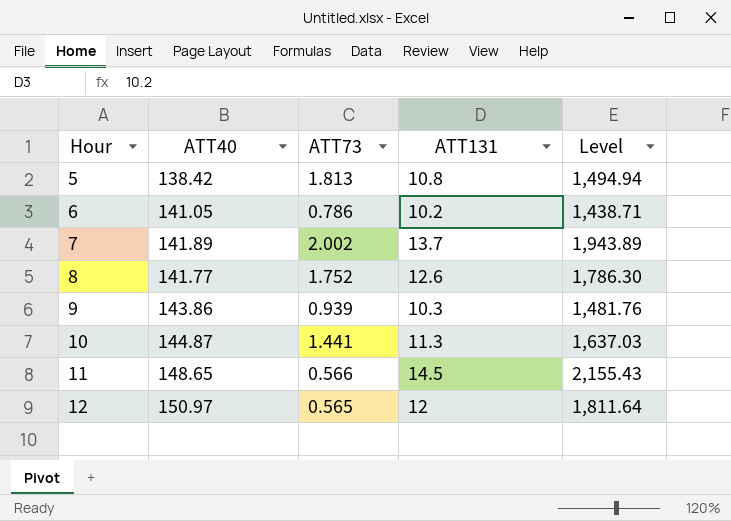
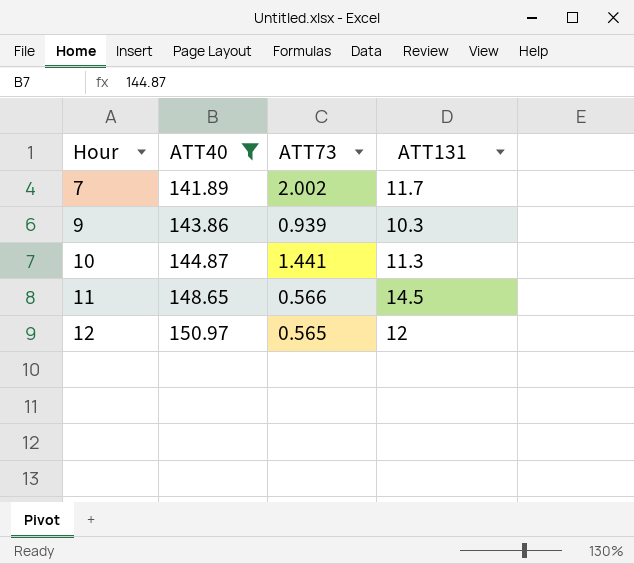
filter: none -> ATT40 >= 141.89
column Level | formula: [ATT40] * [ATT131] -> none
7 | ATT131: 13.7 -> 11.7

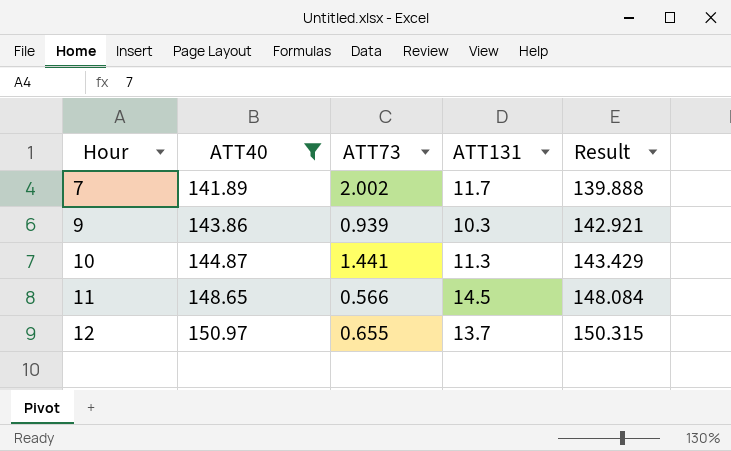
column Result | formula: none -> [ATT40] - [ATT73]
12 | ATT73: 0.565 -> 0.655
12 | ATT131: 12 -> 13.7

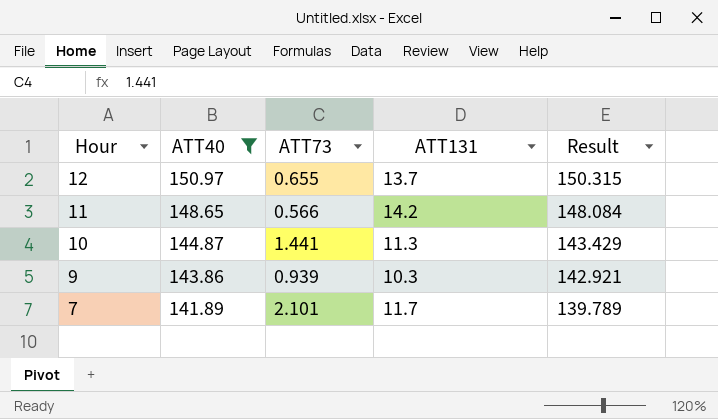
row order: Hour ascending -> Hour descending
11 | ATT131: 14.5 -> 14.2
7 | ATT73: 2.002 -> 2.101
7 | Result: 139.888 -> 139.789

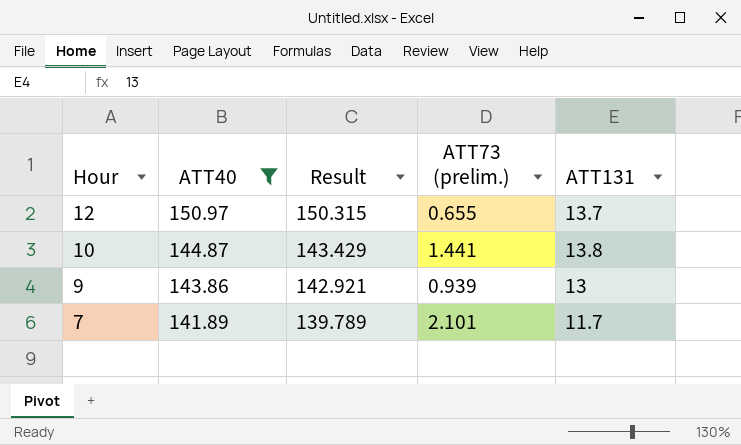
column Result | position: 5 -> 3
column name: ATT73 -> ATT73 (prelim.)
row 11: 148.65 | 0.566 | 14.2 | 148.084 -> none
10 | ATT131: 11.3 -> 13.8
9 | ATT131: 10.3 -> 13

